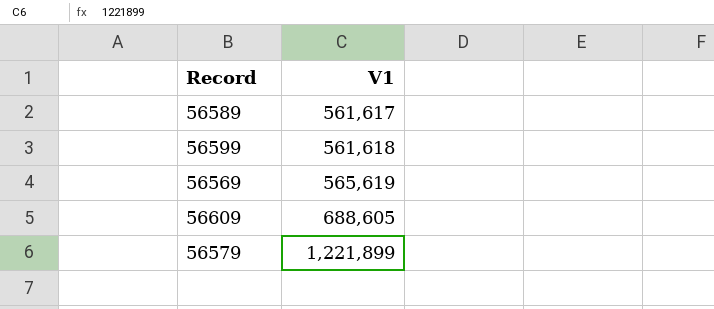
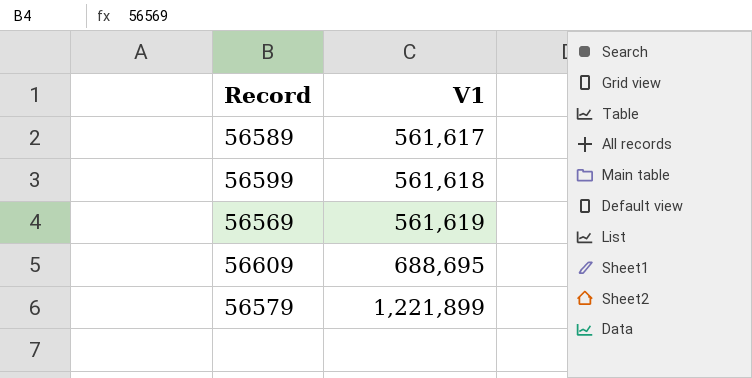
56569 | V1: 565,619 -> 561,619
56609 | V1: 688,605 -> 688,695

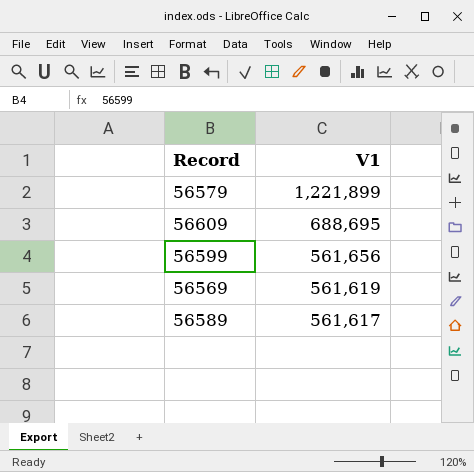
row order: V1 ascending -> V1 descending
56599 | V1: 561,618 -> 561,656

